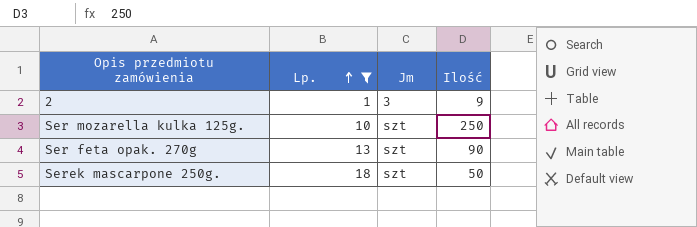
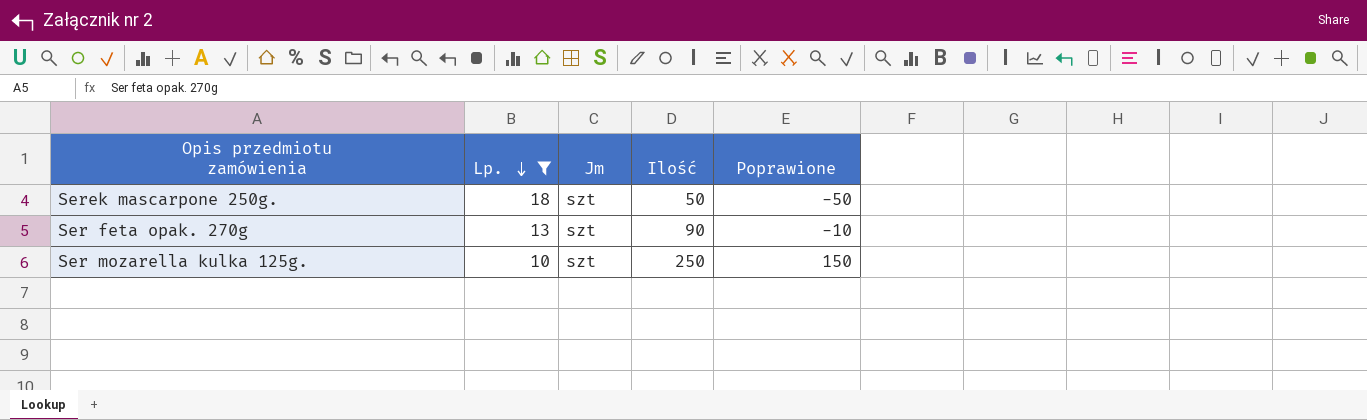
row order: Lp. ascending -> Lp. descending
column Poprawione | formula: none -> [Ilość] - 100
row 2: 1 | 3 | 9 -> none

